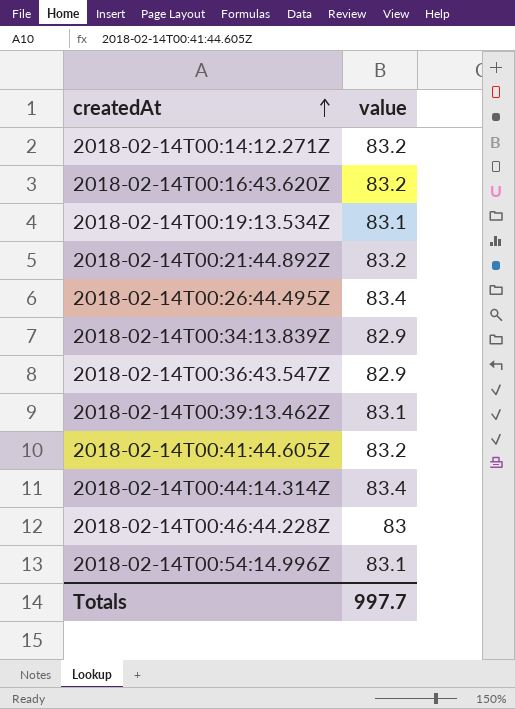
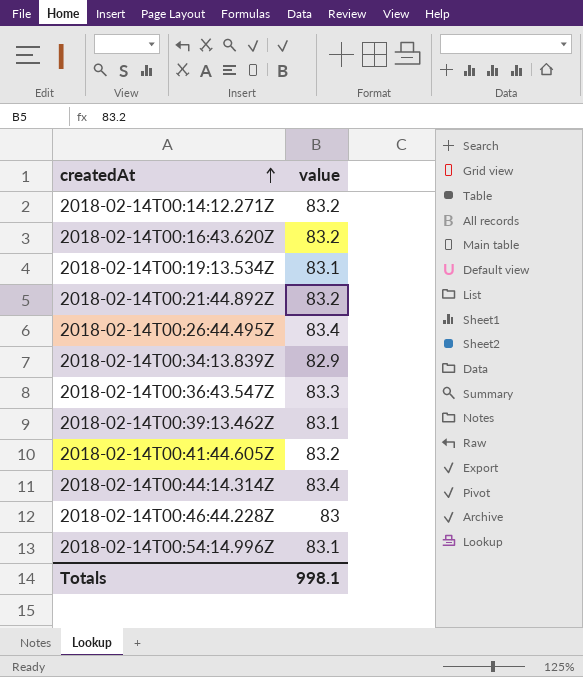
2018-02-14T00:36:43.547Z | value: 82.9 -> 83.3
Totals | value: 997.7 -> 998.1

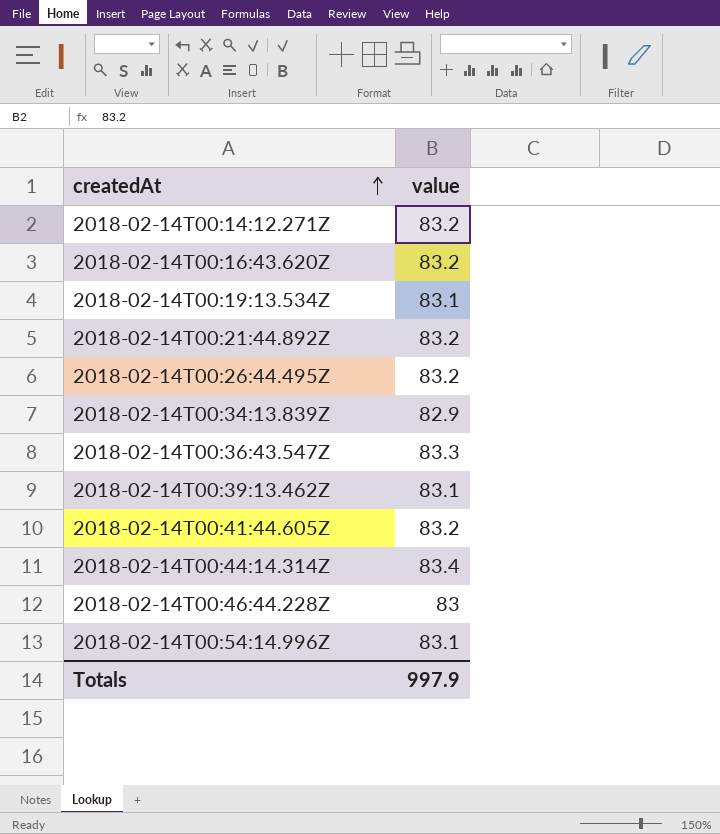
2018-02-14T00:26:44.495Z | value: 83.4 -> 83.2
Totals | value: 998.1 -> 997.9

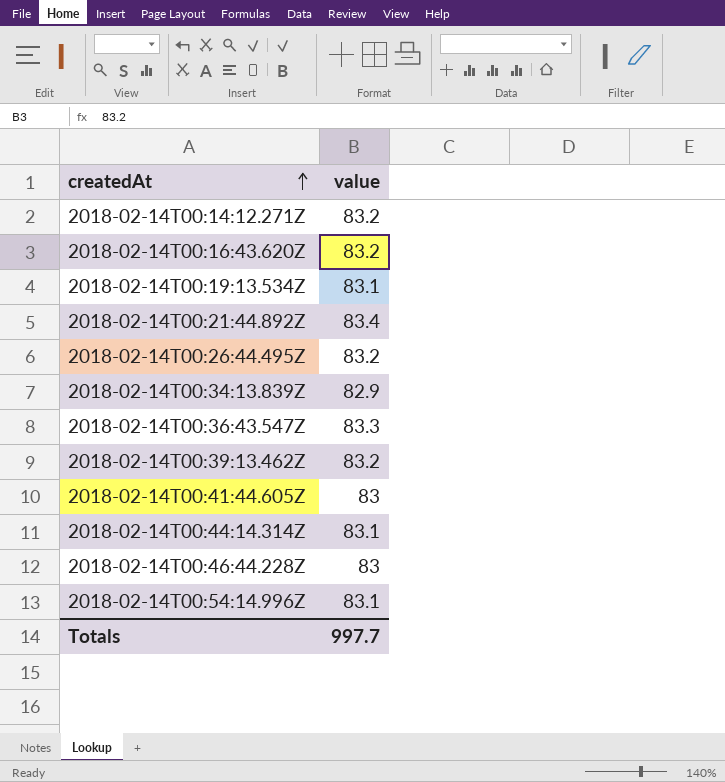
2018-02-14T00:21:44.892Z | value: 83.2 -> 83.4
2018-02-14T00:39:13.462Z | value: 83.1 -> 83.2
2018-02-14T00:41:44.605Z | value: 83.2 -> 83
2018-02-14T00:44:14.314Z | value: 83.4 -> 83.1
Totals | value: 997.9 -> 997.7

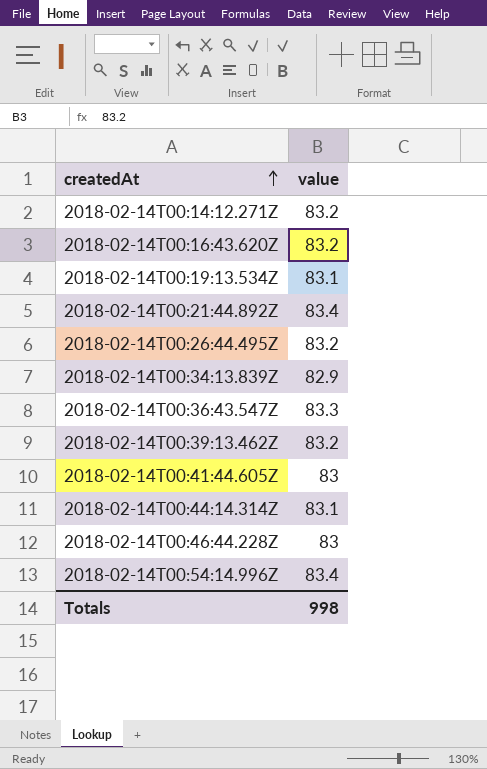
2018-02-14T00:54:14.996Z | value: 83.1 -> 83.4
Totals | value: 997.7 -> 998

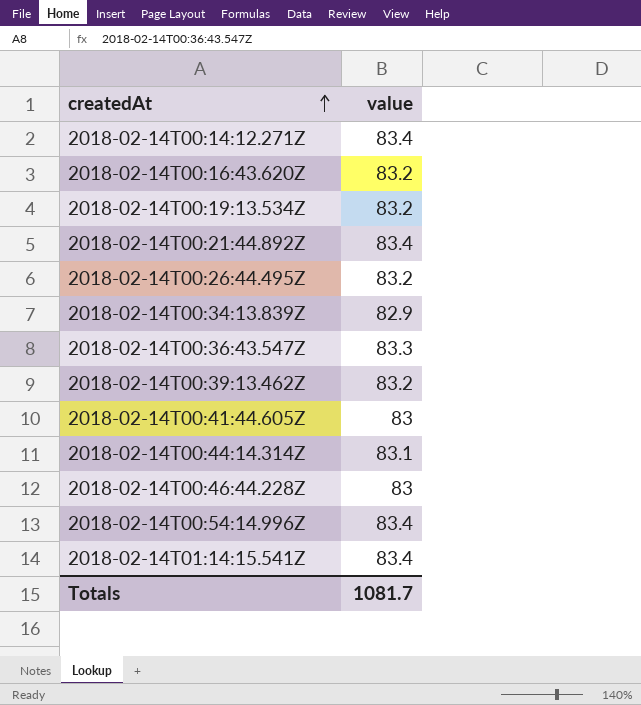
2018-02-14T00:14:12.271Z | value: 83.2 -> 83.4
2018-02-14T00:19:13.534Z | value: 83.1 -> 83.2
row 2018-02-14T01:14:15.541Z: none -> 83.4
Totals | value: 998 -> 1081.7

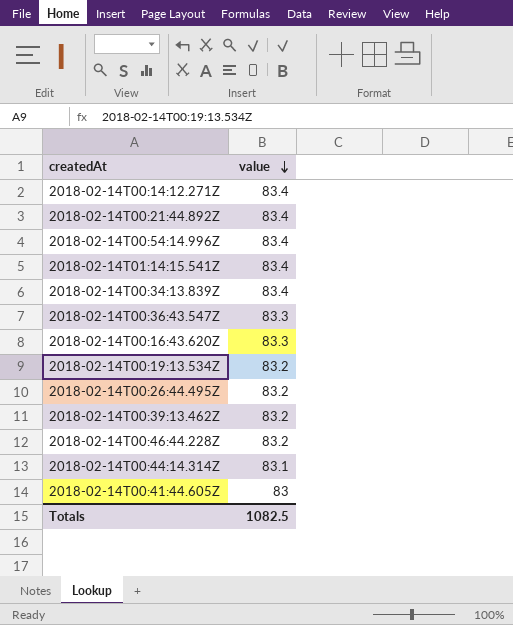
row order: createdAt ascending -> value descending
2018-02-14T00:34:13.839Z | value: 82.9 -> 83.4
2018-02-14T00:16:43.620Z | value: 83.2 -> 83.3
2018-02-14T00:46:44.228Z | value: 83 -> 83.2
Totals | value: 1081.7 -> 1082.5

